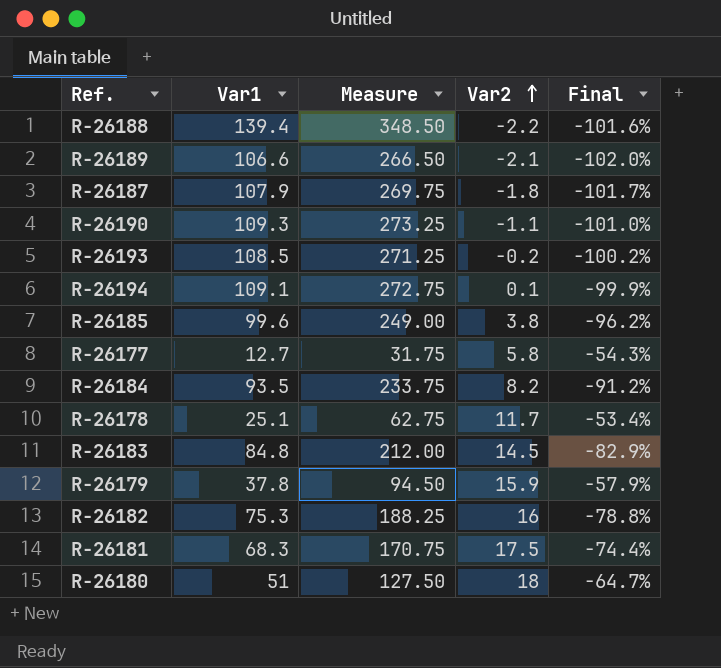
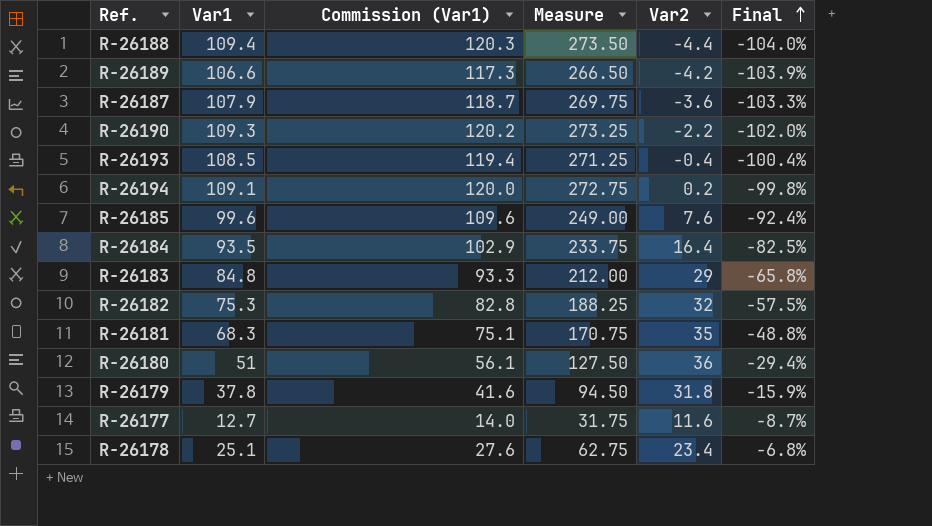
row order: Var2 ascending -> Final ascending
column Commission (Var1) | formula: none -> [Var1] * 1.1
R-26188 | Var1: 139.4 -> 109.4
R-26188 | Measure: 348.50 -> 273.50
R-26188 | Var2: -2.2 -> -4.4
R-26188 | Final: -101.6% -> -104.0%
R-26189 | Var2: -2.1 -> -4.2
R-26189 | Final: -102.0% -> -103.9%
R-26187 | Var2: -1.8 -> -3.6
R-26187 | Final: -101.7% -> -103.3%
R-26190 | Var2: -1.1 -> -2.2
R-26190 | Final: -101.0% -> -102.0%
R-26193 | Var2: -0.2 -> -0.4
R-26193 | Final: -100.2% -> -100.4%
R-26194 | Var2: 0.1 -> 0.2
R-26194 | Final: -99.9% -> -99.8%
R-26185 | Var2: 3.8 -> 7.6
R-26185 | Final: -96.2% -> -92.4%
R-26184 | Var2: 8.2 -> 16.4
R-26184 | Final: -91.2% -> -82.5%
R-26183 | Var2: 14.5 -> 29
R-26183 | Final: -82.9% -> -65.8%
R-26182 | Var2: 16 -> 32
R-26182 | Final: -78.8% -> -57.5%
R-26181 | Var2: 17.5 -> 35
R-26181 | Final: -74.4% -> -48.8%
R-26180 | Var2: 18 -> 36
R-26180 | Final: -64.7% -> -29.4%
R-26179 | Var2: 15.9 -> 31.8
R-26179 | Final: -57.9% -> -15.9%
R-26177 | Var2: 5.8 -> 11.6
R-26177 | Final: -54.3% -> -8.7%
R-26178 | Var2: 11.7 -> 23.4
R-26178 | Final: -53.4% -> -6.8%

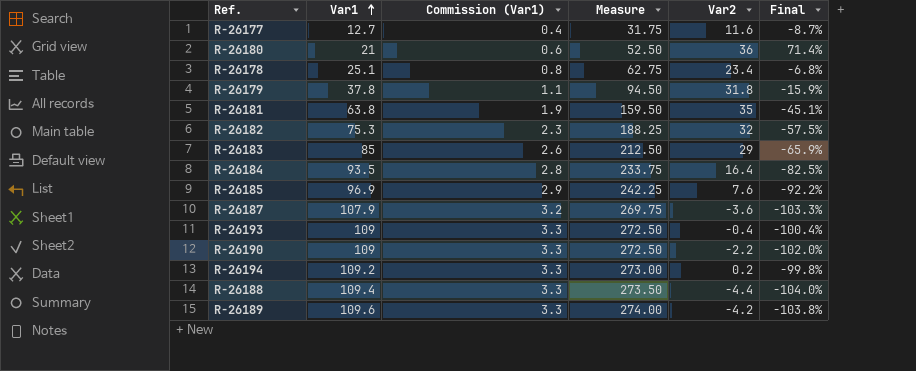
row order: Final ascending -> Var1 ascending
column Commission (Var1) | formula: [Var1] * 1.1 -> [Var1] * 0.03
R-26180 | Var1: 51 -> 21
R-26180 | Measure: 127.50 -> 52.50
R-26180 | Final: -29.4% -> 71.4%
R-26181 | Var1: 68.3 -> 63.8
R-26181 | Measure: 170.75 -> 159.50
R-26181 | Final: -48.8% -> -45.1%
R-26183 | Var1: 84.8 -> 85
R-26183 | Measure: 212.00 -> 212.50
R-26183 | Final: -65.8% -> -65.9%
R-26185 | Var1: 99.6 -> 96.9
R-26185 | Measure: 249.00 -> 242.25
R-26185 | Final: -92.4% -> -92.2%
R-26193 | Var1: 108.5 -> 109
R-26193 | Measure: 271.25 -> 272.50
R-26190 | Var1: 109.3 -> 109
R-26190 | Measure: 273.25 -> 272.50
R-26194 | Var1: 109.1 -> 109.2
R-26194 | Measure: 272.75 -> 273.00
R-26189 | Var1: 106.6 -> 109.6
R-26189 | Measure: 266.50 -> 274.00
R-26189 | Final: -103.9% -> -103.8%

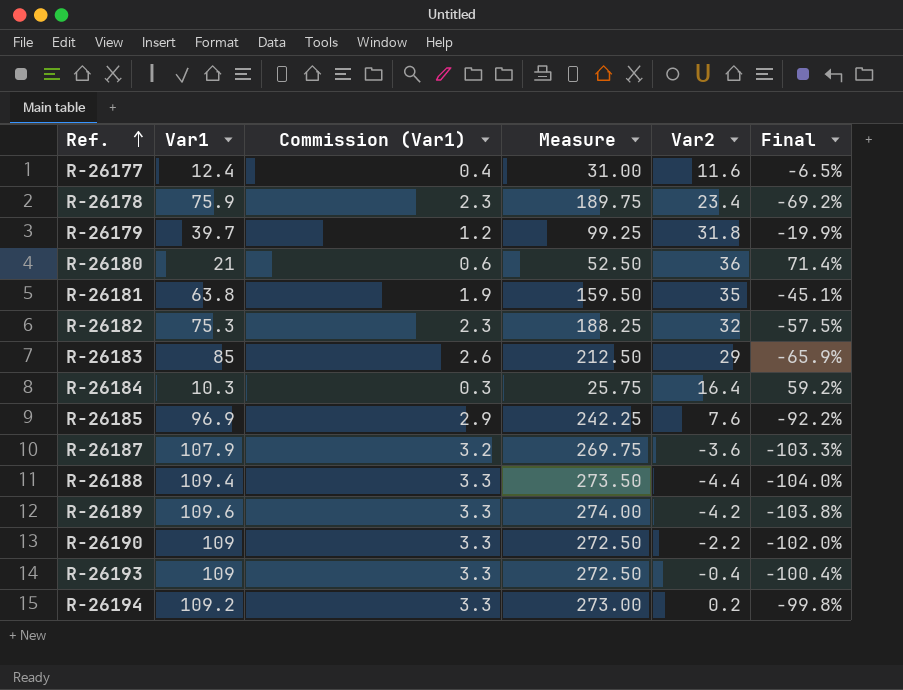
row order: Var1 ascending -> Ref. ascending
R-26177 | Var1: 12.7 -> 12.4
R-26177 | Measure: 31.75 -> 31.00
R-26177 | Final: -8.7% -> -6.5%
R-26178 | Var1: 25.1 -> 75.9
R-26178 | Commission (Var1): 0.8 -> 2.3
R-26178 | Measure: 62.75 -> 189.75
R-26178 | Final: -6.8% -> -69.2%
R-26179 | Var1: 37.8 -> 39.7
R-26179 | Commission (Var1): 1.1 -> 1.2
R-26179 | Measure: 94.50 -> 99.25
R-26179 | Final: -15.9% -> -19.9%
R-26184 | Var1: 93.5 -> 10.3
R-26184 | Commission (Var1): 2.8 -> 0.3
R-26184 | Measure: 233.75 -> 25.75
R-26184 | Final: -82.5% -> 59.2%

